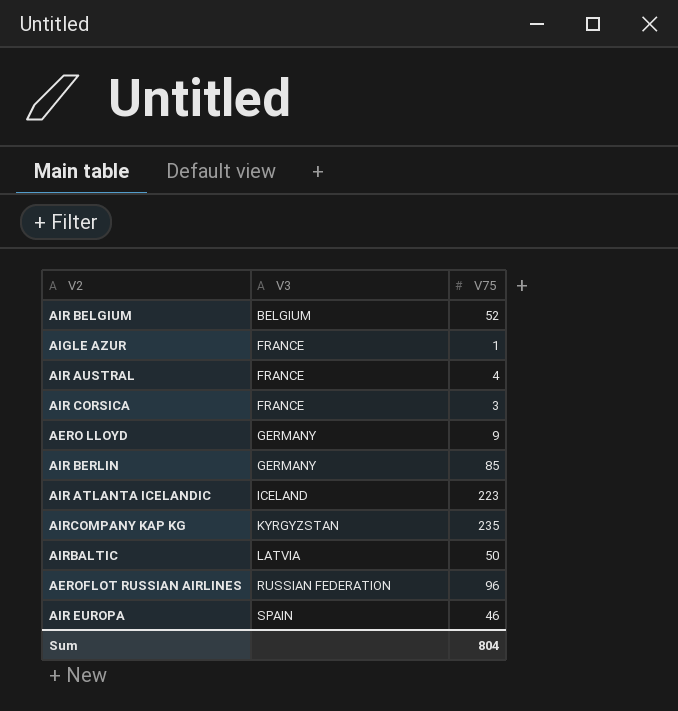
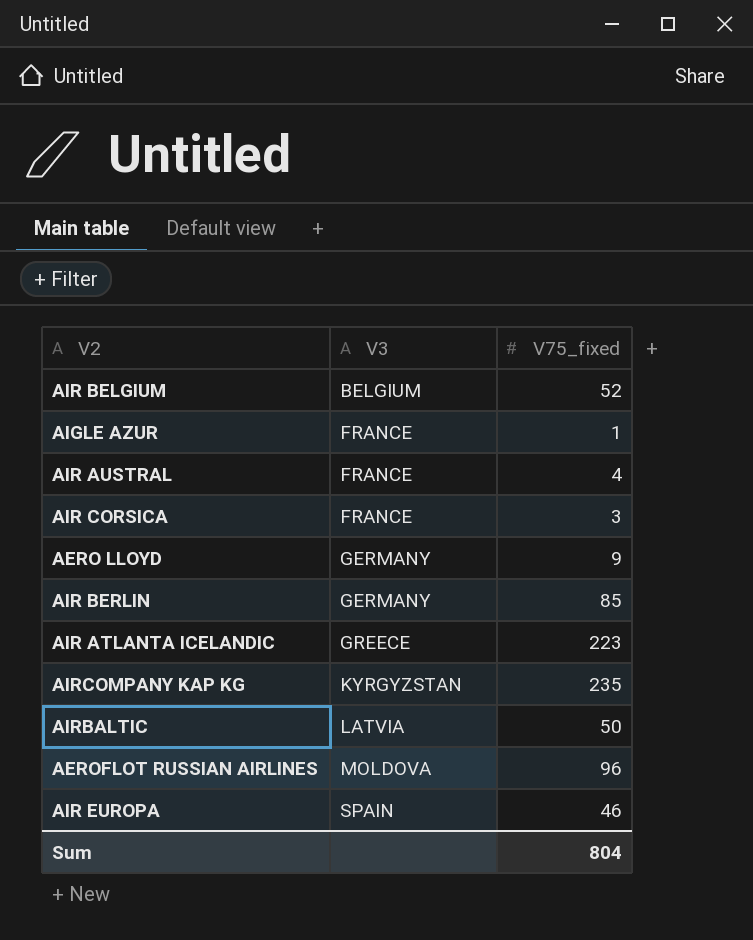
column name: V75 -> V75_fixed
AIR ATLANTA ICELANDIC | V3: ICELAND -> GREECE
AEROFLOT RUSSIAN AIRLINES | V3: RUSSIAN FEDERATION -> MOLDOVA

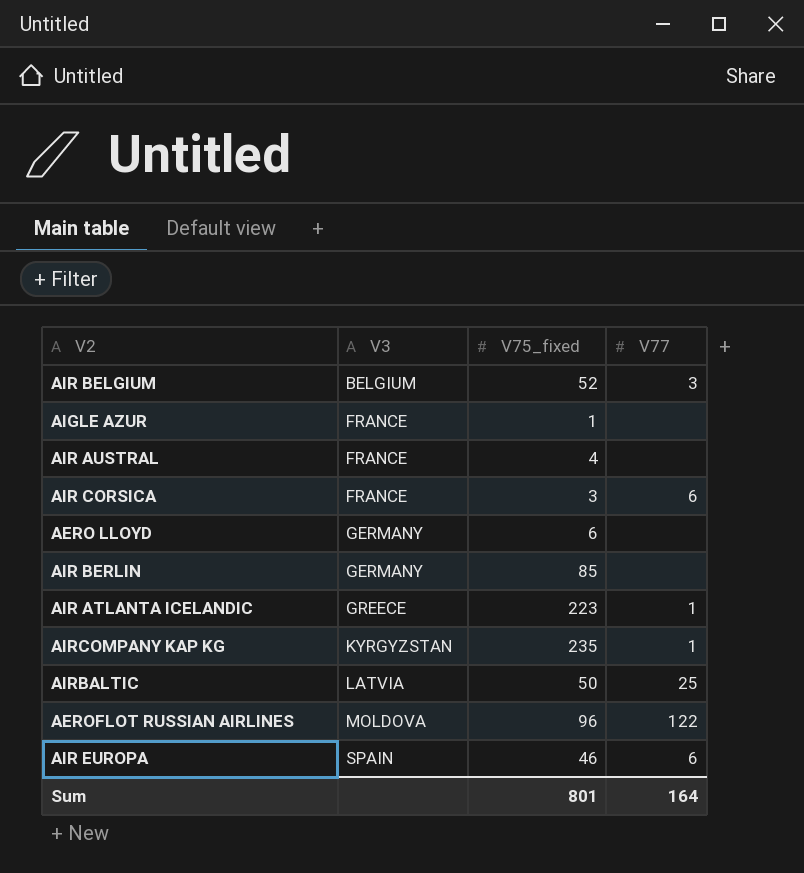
column V77 | position: none -> 4
AERO LLOYD | V75_fixed: 9 -> 6
Sum | V75_fixed: 804 -> 801

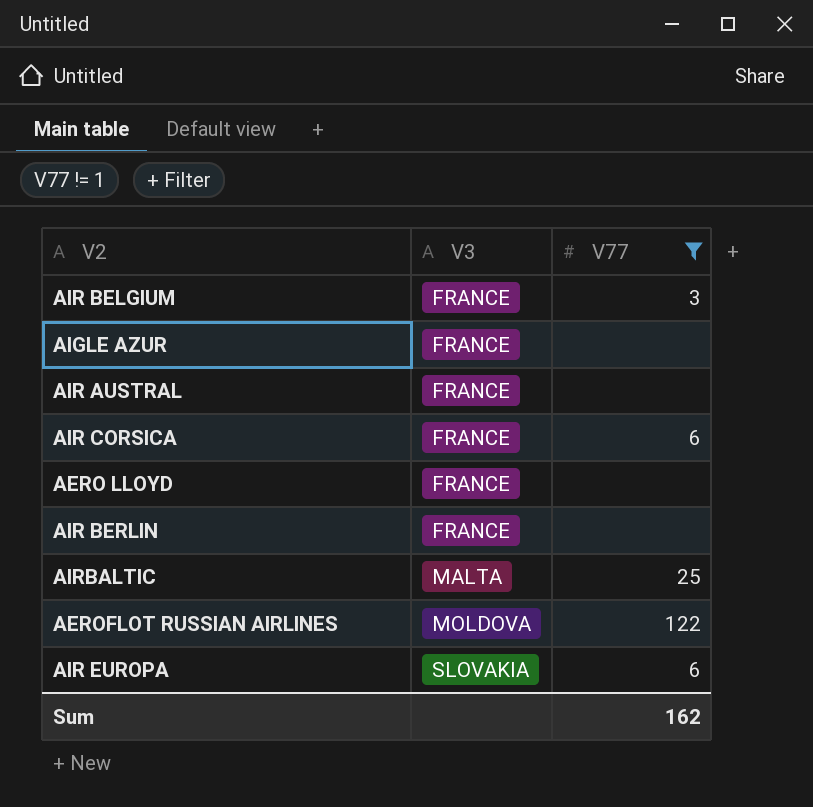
filter: none -> V77 != 1
column V75_fixed | position: 3 -> none
AIR BELGIUM | V3: BELGIUM -> FRANCE
AERO LLOYD | V3: GERMANY -> FRANCE
AIR BERLIN | V3: GERMANY -> FRANCE
AIRBALTIC | V3: LATVIA -> MALTA
AIR EUROPA | V3: SPAIN -> SLOVAKIA
Sum | V77: 164 -> 162

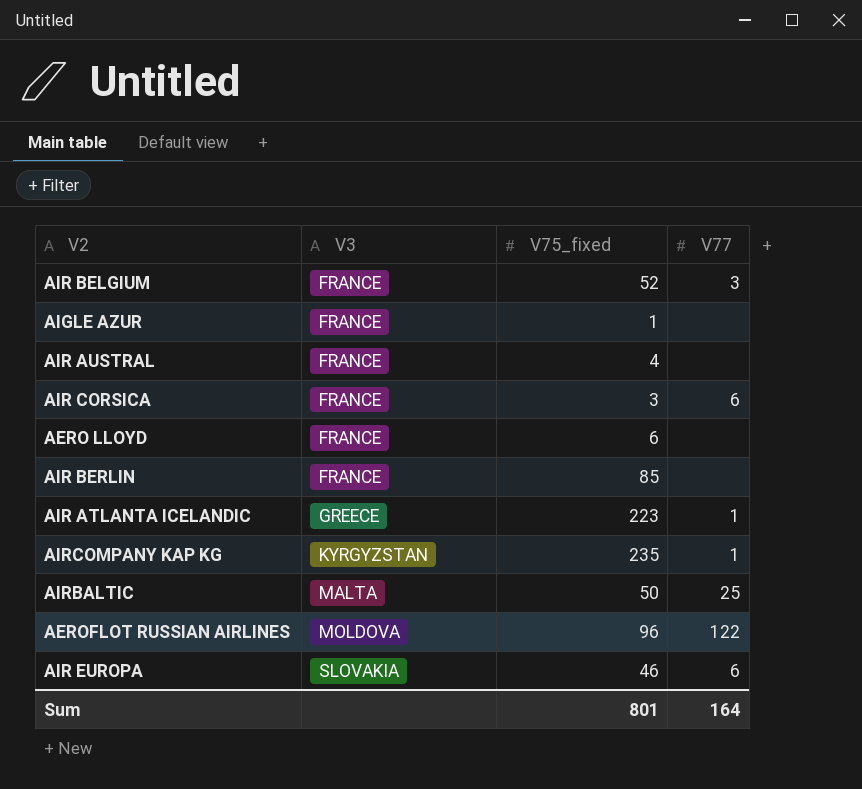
filter: V77 != 1 -> none
column V75_fixed | position: none -> 3
Sum | V77: 162 -> 164

